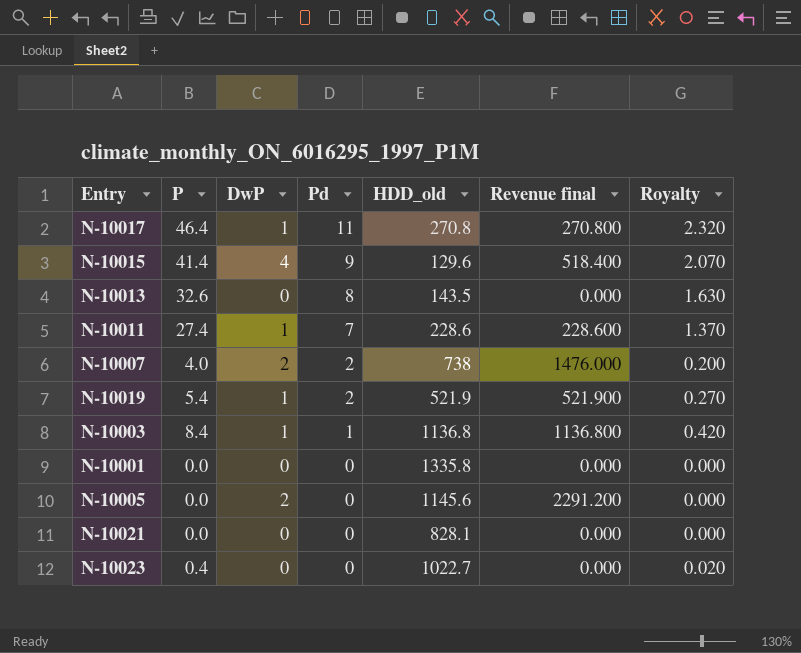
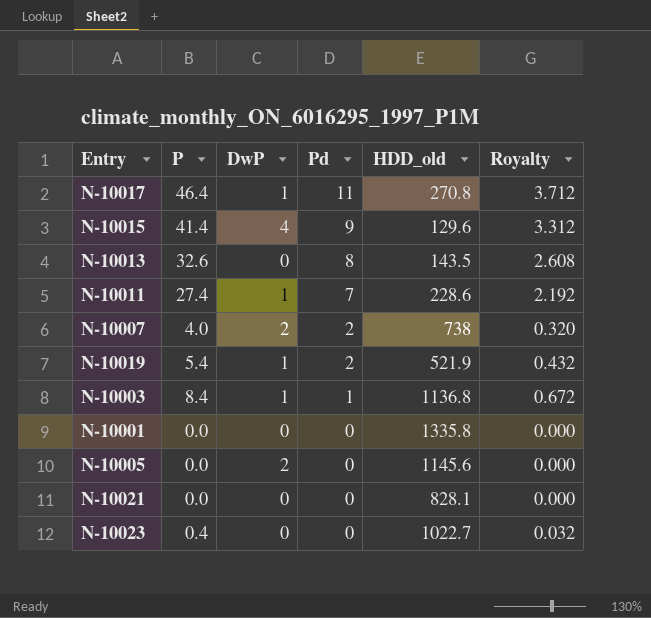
column Revenue final | formula: [DwP] * [HDD_old] -> none
column Royalty | formula: [P] * 0.05 -> [P] * 0.08

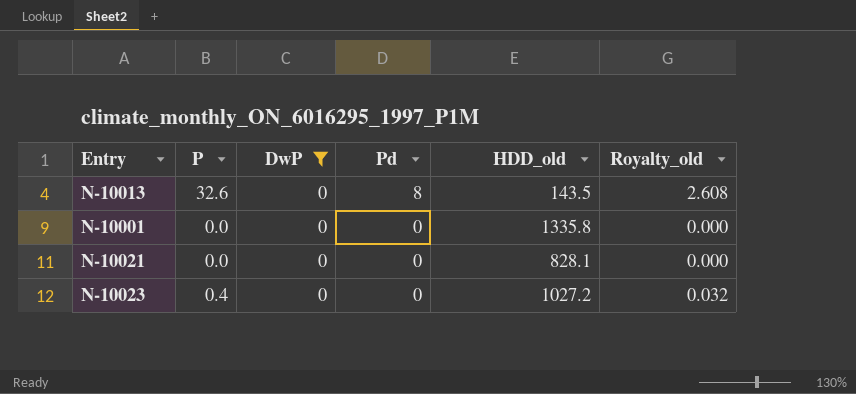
filter: none -> DwP = 0
column name: Royalty -> Royalty_old
N-10023 | HDD_old: 1022.7 -> 1027.2

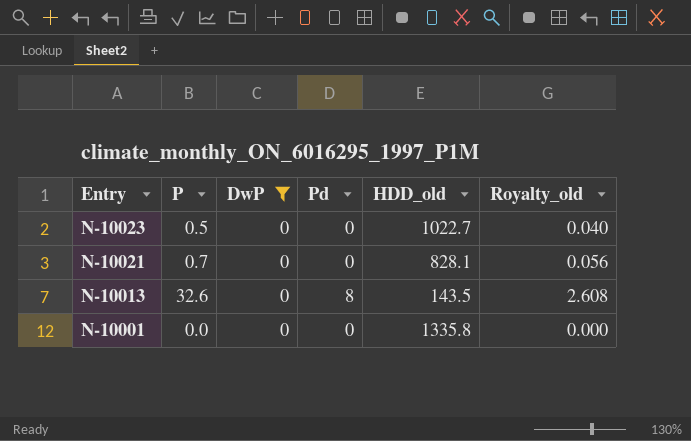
row order: Pd descending -> Entry descending
N-10023 | P: 0.4 -> 0.5
N-10023 | HDD_old: 1027.2 -> 1022.7
N-10023 | Royalty_old: 0.032 -> 0.040
N-10021 | P: 0.0 -> 0.7
N-10021 | Royalty_old: 0.000 -> 0.056

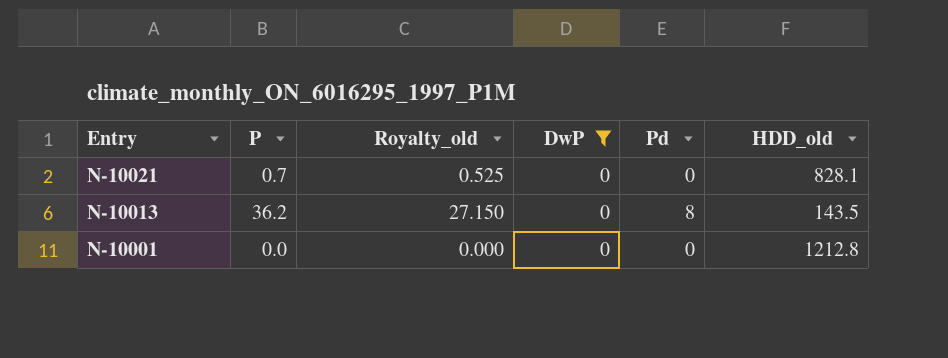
column Royalty_old | formula: [P] * 0.08 -> [P] * 0.75
column Royalty_old | position: 6 -> 3
row N-10023: 0.5 | 0 | 0 | 1022.7 | 0.040 -> none
N-10013 | P: 32.6 -> 36.2
N-10001 | HDD_old: 1335.8 -> 1212.8

